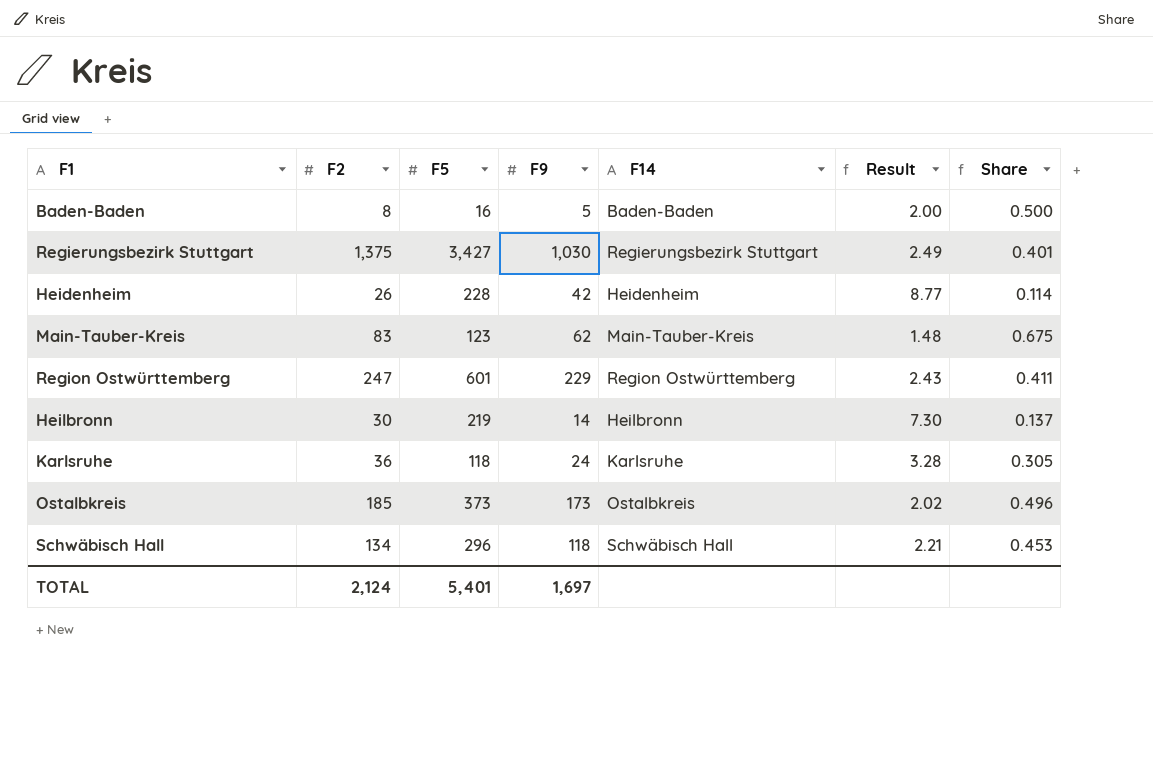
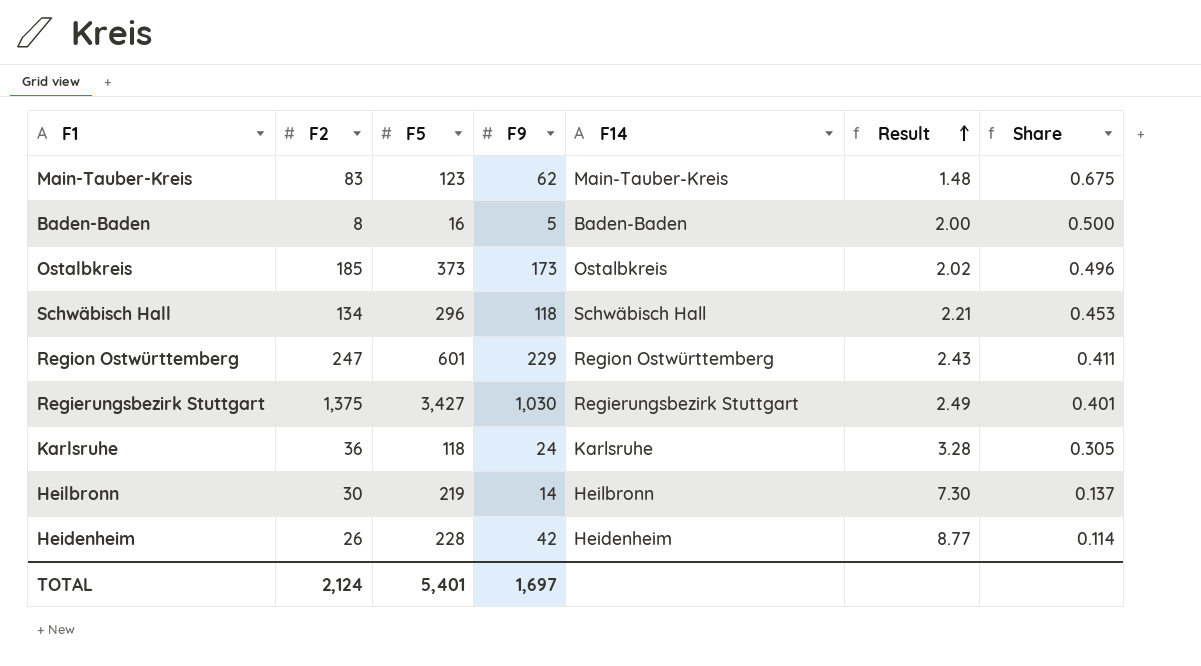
row order: none -> Result ascending

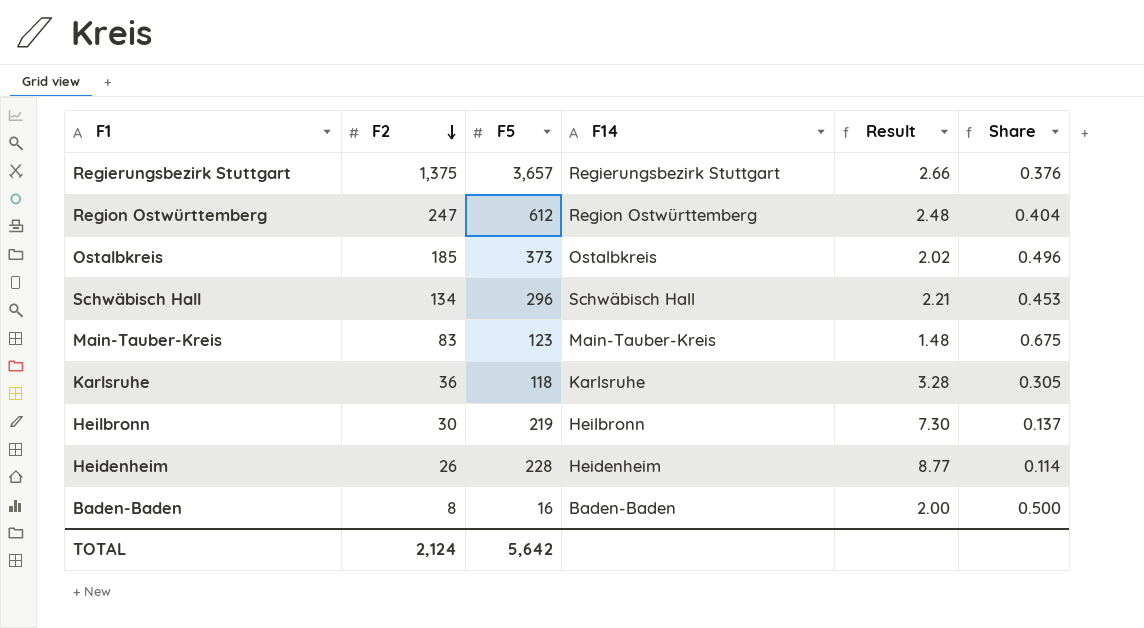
row order: Result ascending -> F2 descending
column F9 | position: 4 -> none
Regierungsbezirk Stuttgart | F5: 3,427 -> 3,657
Regierungsbezirk Stuttgart | Result: 2.49 -> 2.66
Regierungsbezirk Stuttgart | Share: 0.401 -> 0.376
Region Ostwürttemberg | F5: 601 -> 612
Region Ostwürttemberg | Result: 2.43 -> 2.48
Region Ostwürttemberg | Share: 0.411 -> 0.404
TOTAL | F5: 5,401 -> 5,642

